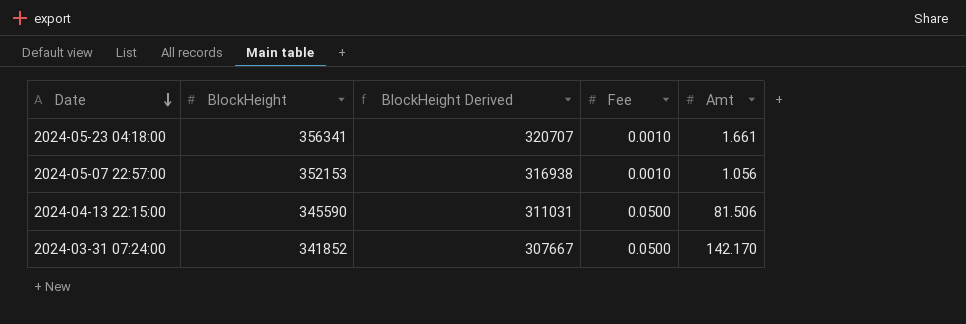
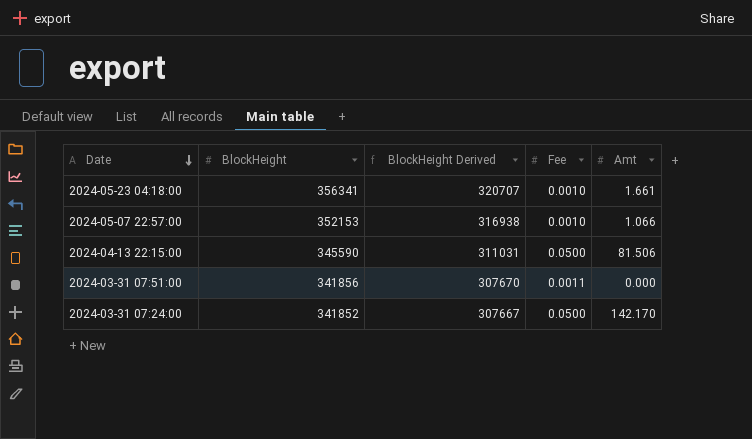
2024-05-07 22:57:00 | Amt: 1.056 -> 1.066
row 2024-03-31 07:51:00: none -> 341856 | 307670 | 0.0011 | 0.000

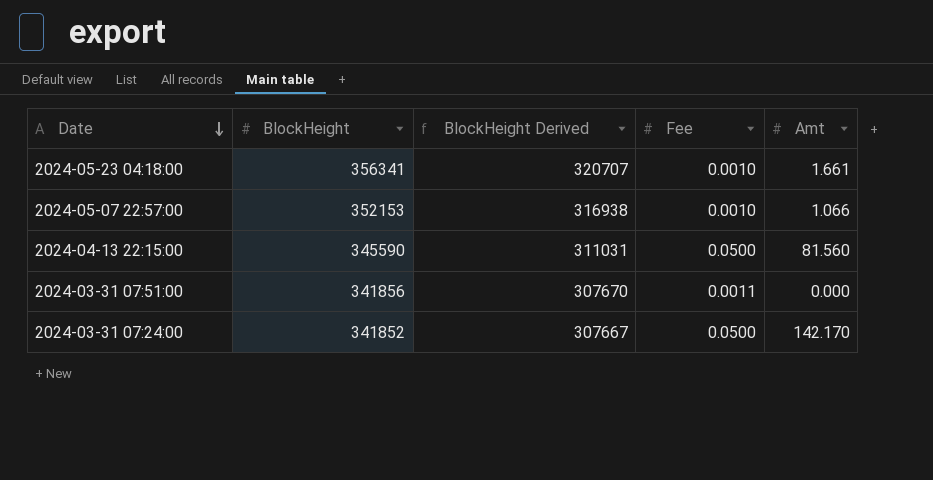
2024-04-13 22:15:00 | Amt: 81.506 -> 81.560

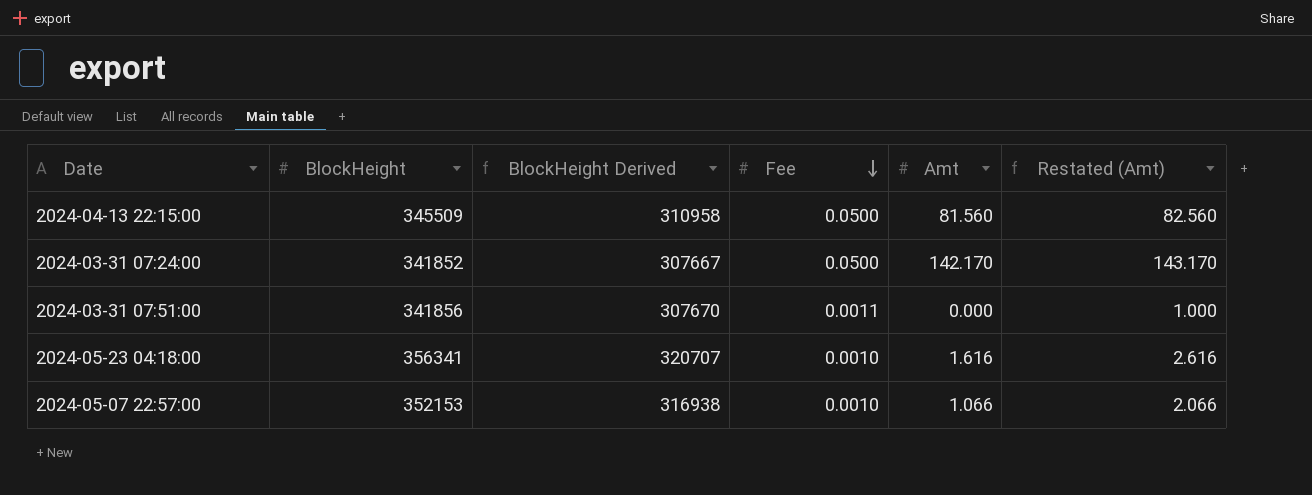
row order: Date descending -> Fee descending
column Restated (Amt) | formula: none -> [Amt] + 1
2024-04-13 22:15:00 | BlockHeight: 345590 -> 345509
2024-04-13 22:15:00 | BlockHeight Derived: 311031 -> 310958
2024-05-23 04:18:00 | Amt: 1.661 -> 1.616

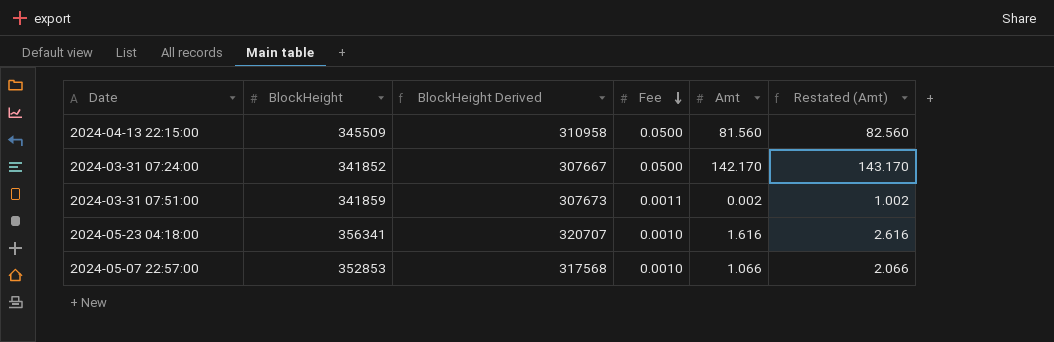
2024-03-31 07:51:00 | BlockHeight: 341856 -> 341859
2024-03-31 07:51:00 | BlockHeight Derived: 307670 -> 307673
2024-03-31 07:51:00 | Amt: 0.000 -> 0.002
2024-03-31 07:51:00 | Restated (Amt): 1.000 -> 1.002
2024-05-07 22:57:00 | BlockHeight: 352153 -> 352853
2024-05-07 22:57:00 | BlockHeight Derived: 316938 -> 317568

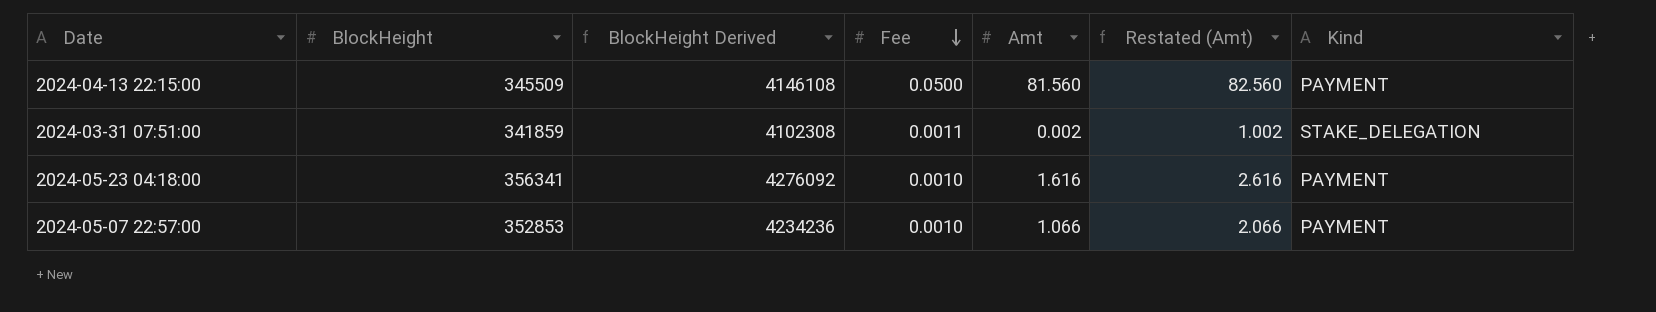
column BlockHeight Derived | formula: [BlockHeight] * 0.9 -> [BlockHeight] * 12
column Kind | position: none -> 7
row 2024-03-31 07:24:00: 341852 | 307667 | 0.0500 | 142.170 | 143.170 -> none

